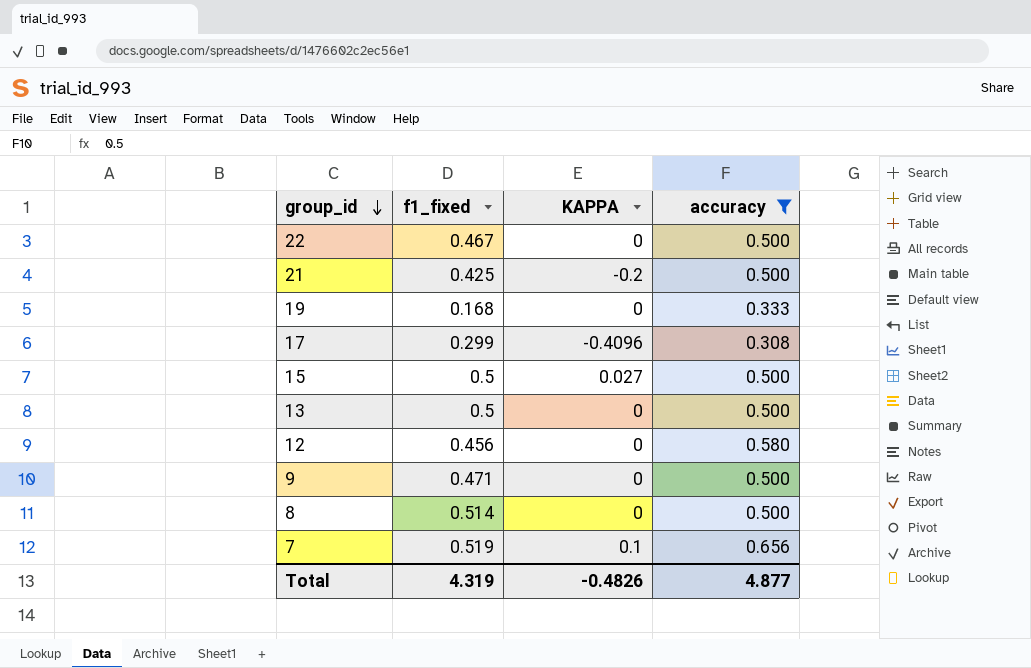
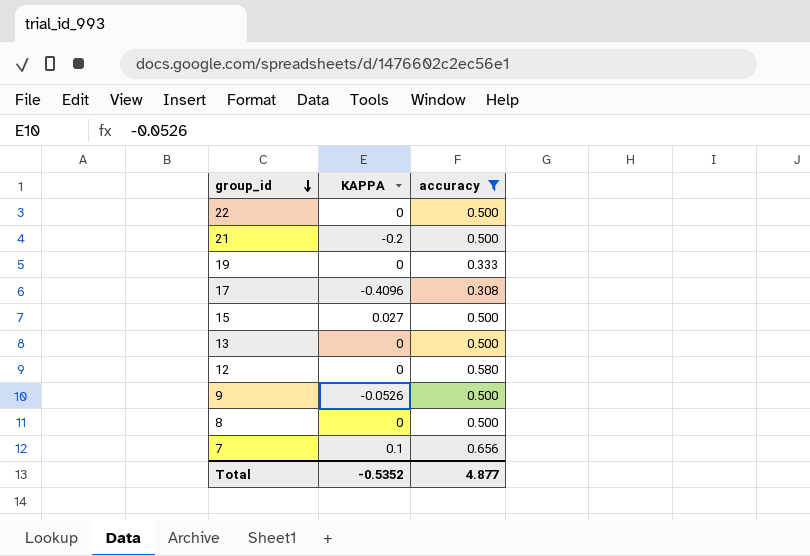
column f1_fixed | position: 2 -> none
9 | KAPPA: 0 -> -0.0526
Total | KAPPA: -0.4826 -> -0.5352

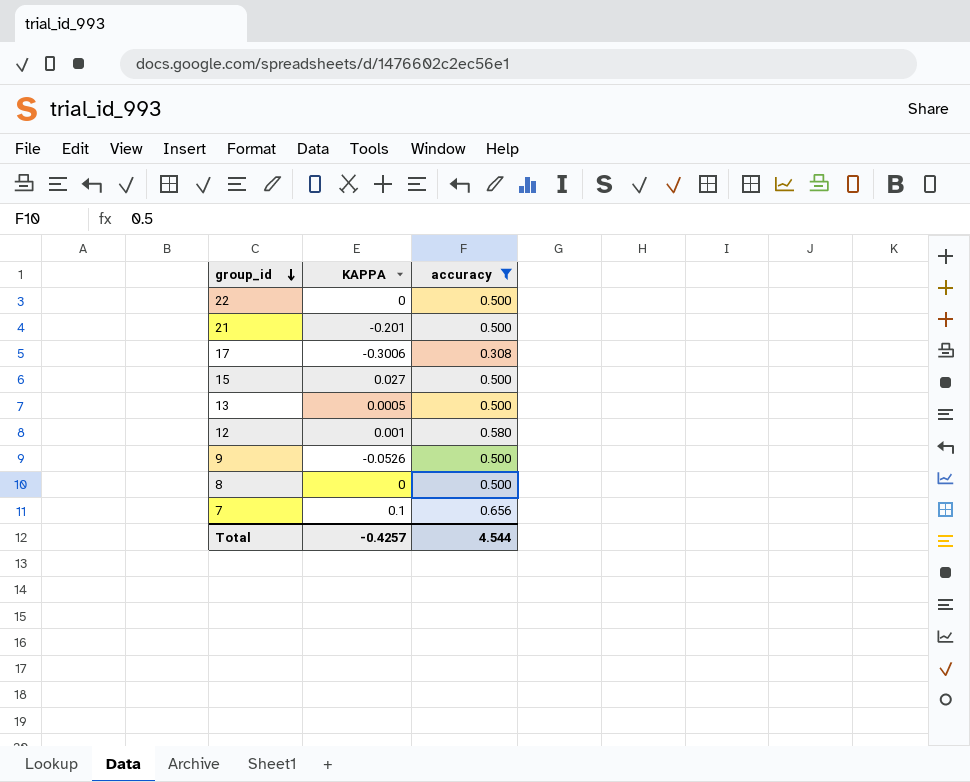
row 19: 0 | 0.333 -> none
21 | KAPPA: -0.2 -> -0.201
17 | KAPPA: -0.4096 -> -0.3006
13 | KAPPA: 0 -> 0.0005
12 | KAPPA: 0 -> 0.001
Total | KAPPA: -0.5352 -> -0.4257
Total | accuracy: 4.877 -> 4.544

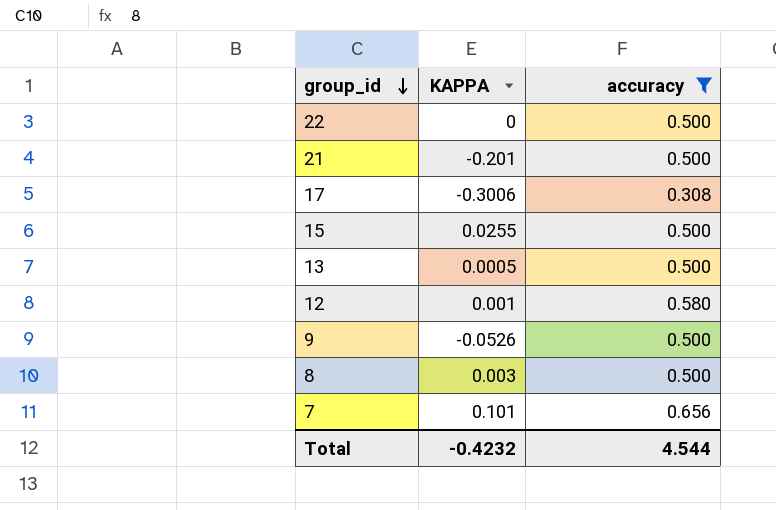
15 | KAPPA: 0.027 -> 0.0255
8 | KAPPA: 0 -> 0.003
7 | KAPPA: 0.1 -> 0.101
Total | KAPPA: -0.4257 -> -0.4232

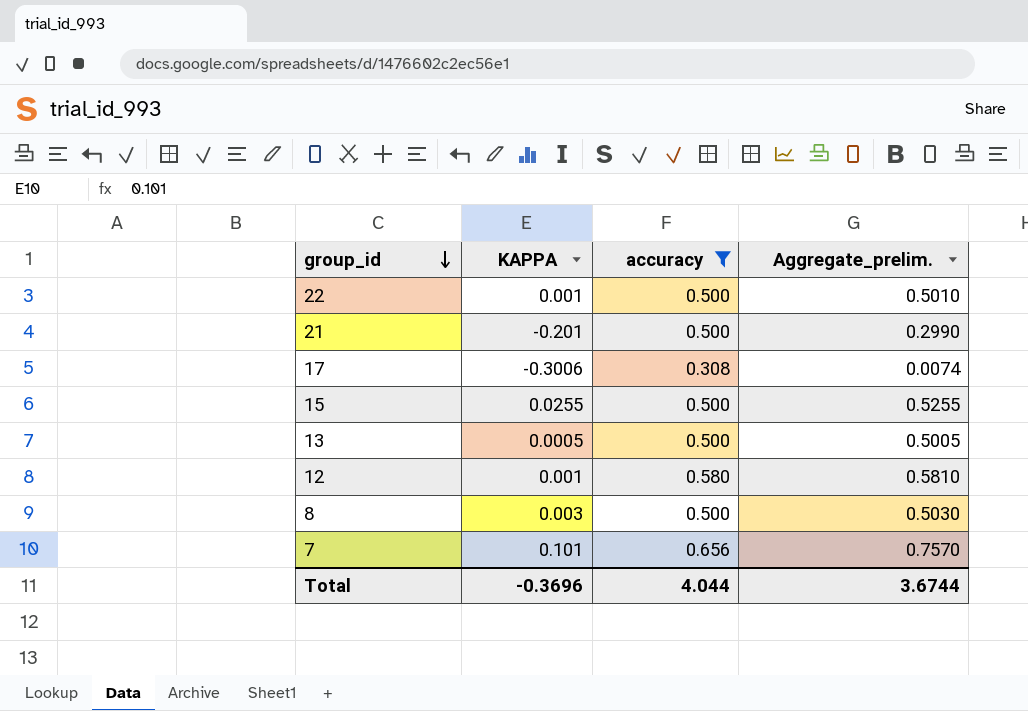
column Aggregate_prelim. | formula: none -> [KAPPA] + [accuracy]
row 9: -0.0526 | 0.500 -> none
22 | KAPPA: 0 -> 0.001
Total | KAPPA: -0.4232 -> -0.3696
Total | accuracy: 4.544 -> 4.044

